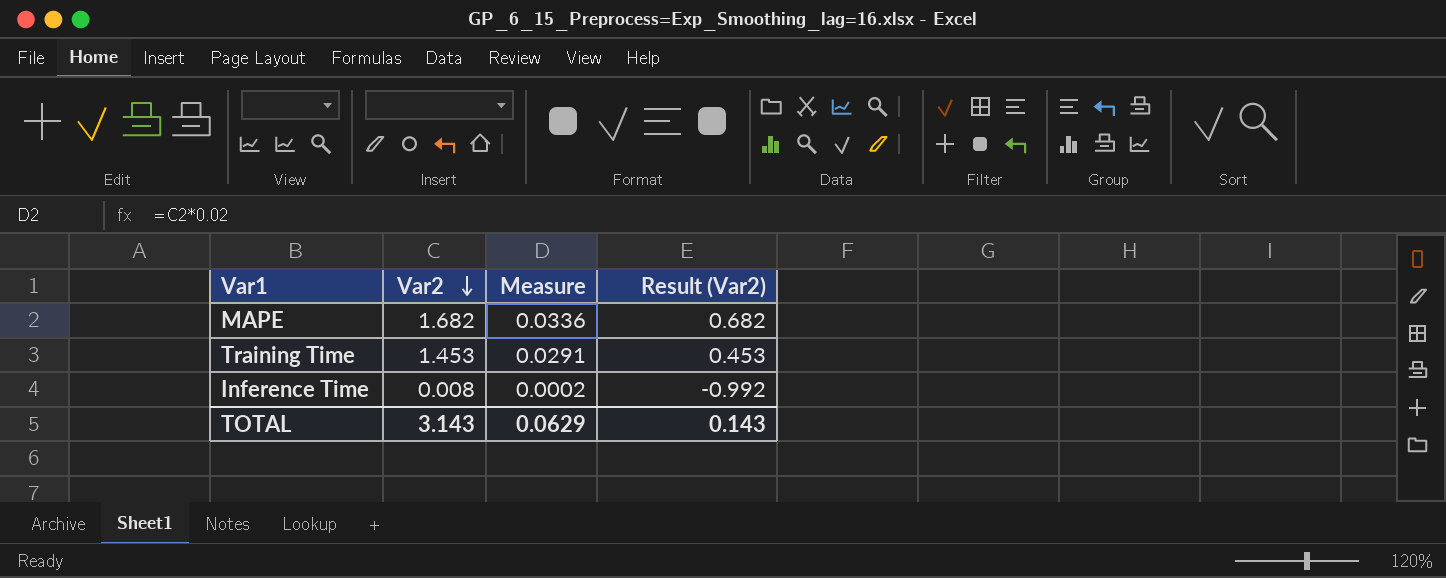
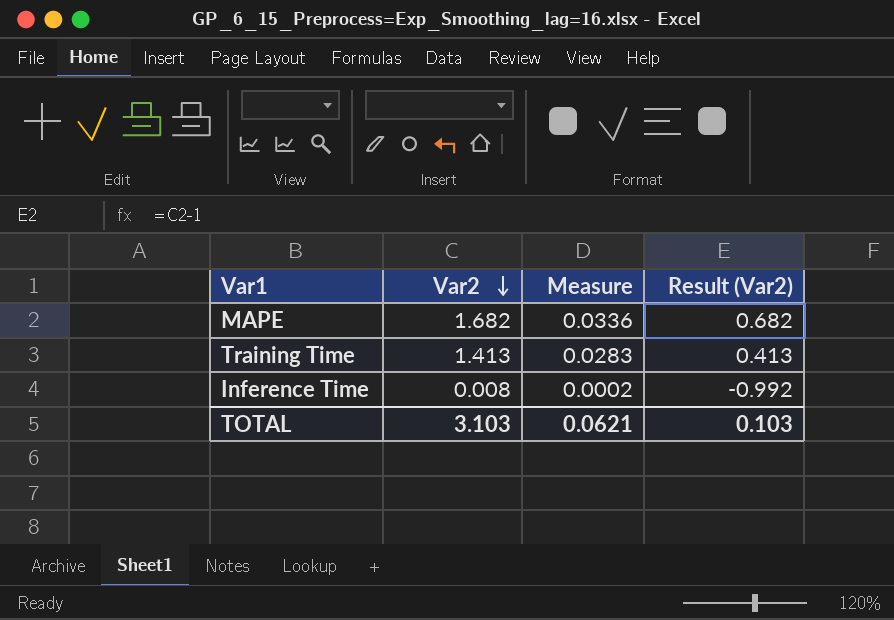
Training Time | Var2: 1.453 -> 1.413
Training Time | Measure: 0.0291 -> 0.0283
Training Time | Result (Var2): 0.453 -> 0.413
TOTAL | Var2: 3.143 -> 3.103
TOTAL | Measure: 0.0629 -> 0.0621
TOTAL | Result (Var2): 0.143 -> 0.103

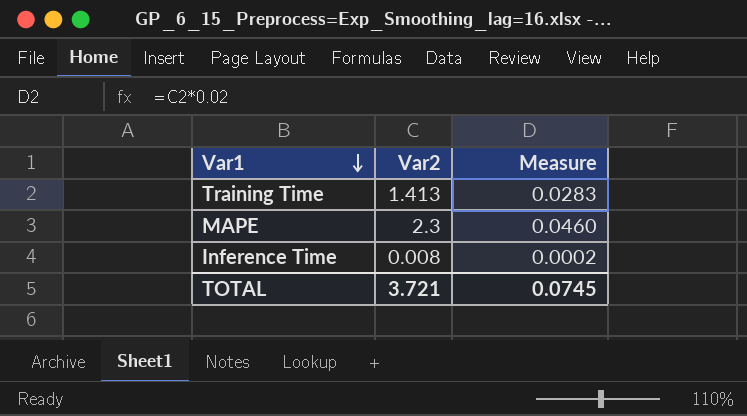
row order: Var2 descending -> Var1 descending
column Result (Var2) | formula: [Var2] - 1 -> none
MAPE | Var2: 1.682 -> 2.3
MAPE | Measure: 0.0336 -> 0.0460
TOTAL | Var2: 3.103 -> 3.721
TOTAL | Measure: 0.0621 -> 0.0745

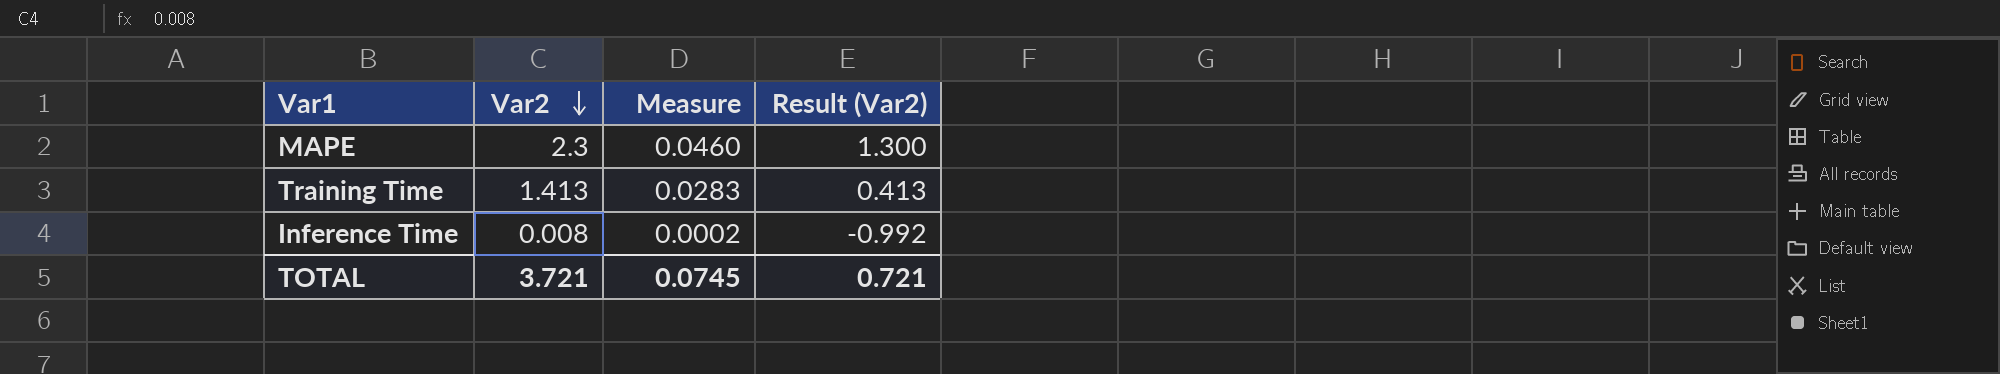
row order: Var1 descending -> Var2 descending
column Result (Var2) | formula: none -> [Var2] - 1

